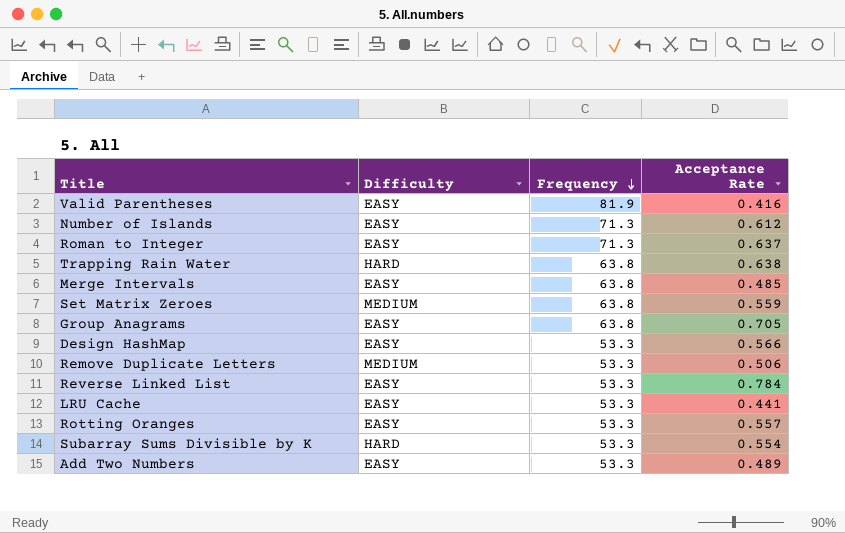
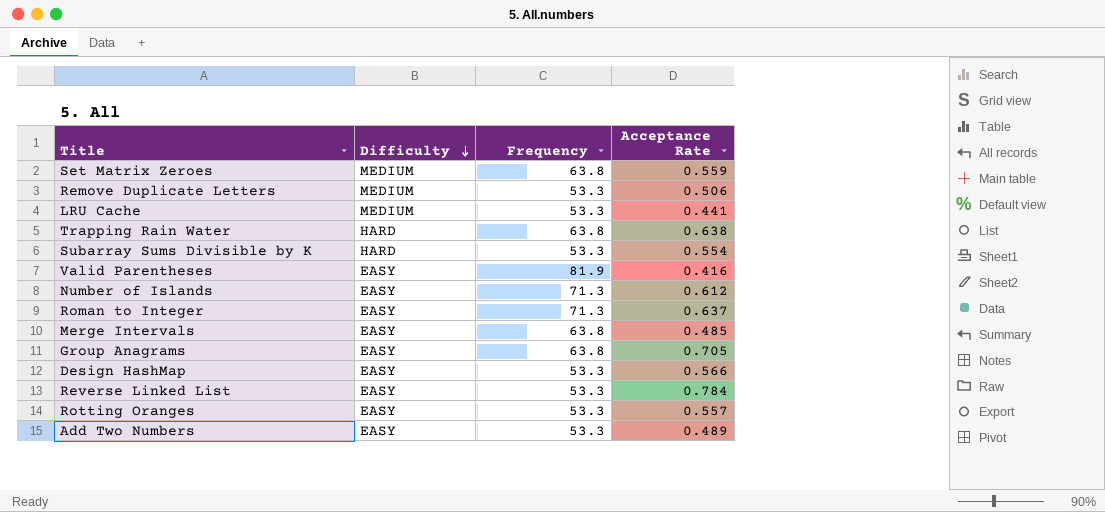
row order: Frequency descending -> Difficulty descending
LRU Cache | Difficulty: EASY -> MEDIUM

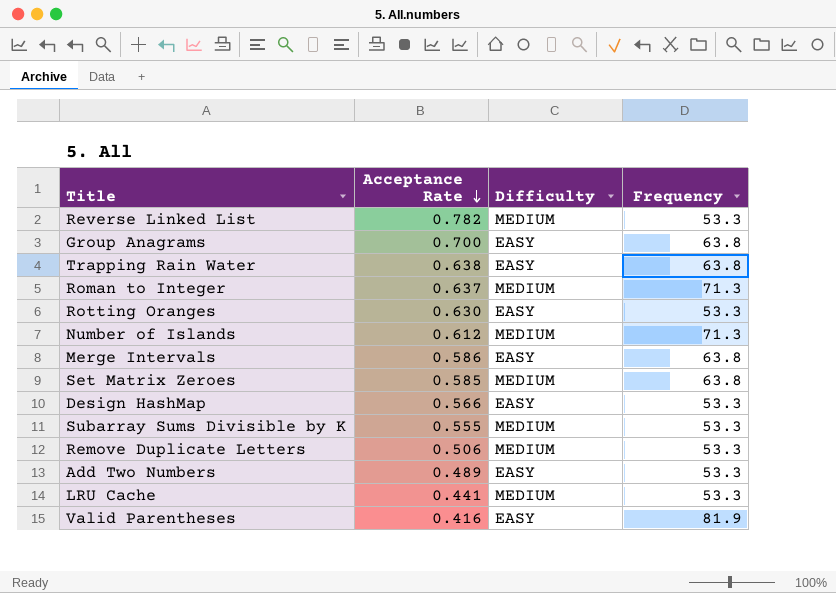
row order: Difficulty descending -> Acceptance Rate descending
column Acceptance Rate | position: 4 -> 2
Reverse Linked List | Acceptance Rate: 0.784 -> 0.782
Reverse Linked List | Difficulty: EASY -> MEDIUM
Group Anagrams | Acceptance Rate: 0.705 -> 0.700
Trapping Rain Water | Difficulty: HARD -> EASY
Roman to Integer | Difficulty: EASY -> MEDIUM
Rotting Oranges | Acceptance Rate: 0.557 -> 0.630
Number of Islands | Difficulty: EASY -> MEDIUM
Merge Intervals | Acceptance Rate: 0.485 -> 0.586
Set Matrix Zeroes | Acceptance Rate: 0.559 -> 0.585
Subarray Sums Divisible by K | Acceptance Rate: 0.554 -> 0.555
Subarray Sums Divisible by K | Difficulty: HARD -> MEDIUM

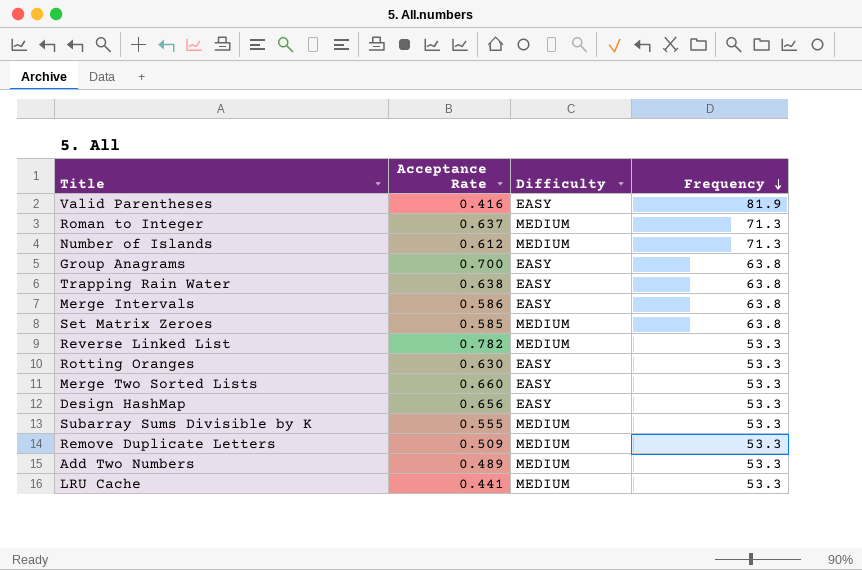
row order: Acceptance Rate descending -> Frequency descending
row Merge Two Sorted Lists: none -> 0.660 | EASY | 53.3
Design HashMap | Acceptance Rate: 0.566 -> 0.656
Remove Duplicate Letters | Acceptance Rate: 0.506 -> 0.509
Add Two Numbers | Difficulty: EASY -> MEDIUM

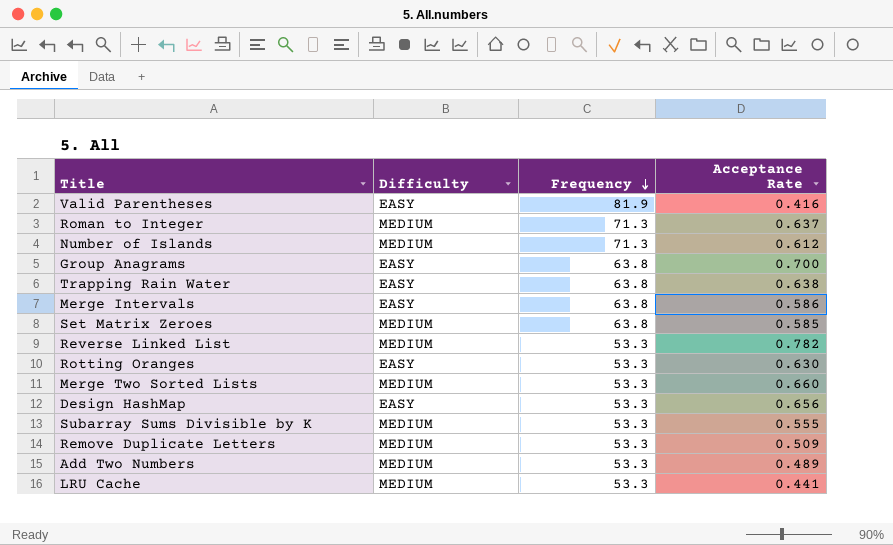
column Acceptance Rate | position: 2 -> 4
Merge Two Sorted Lists | Difficulty: EASY -> MEDIUM

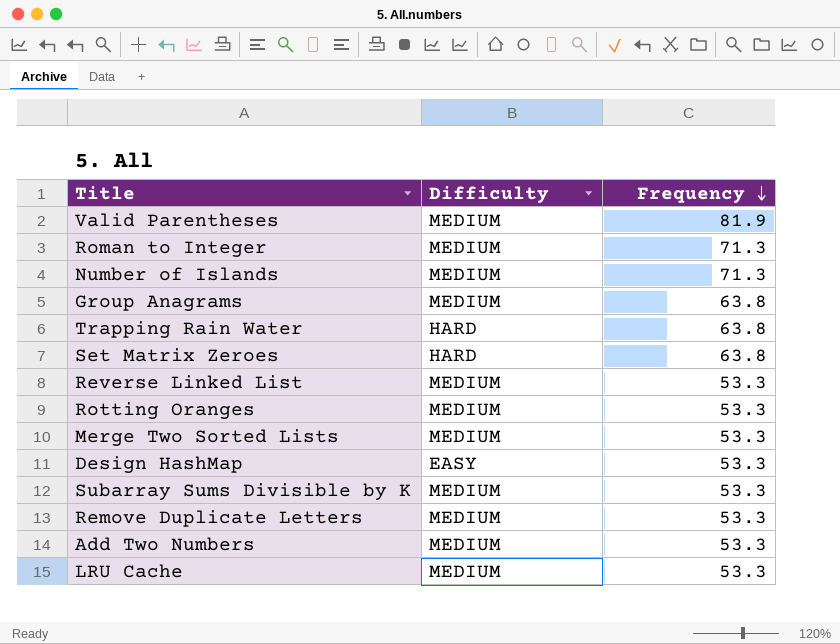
column Acceptance Rate | position: 4 -> none
row Merge Intervals: EASY | 63.8 | 0.586 -> none
Valid Parentheses | Difficulty: EASY -> MEDIUM
Group Anagrams | Difficulty: EASY -> MEDIUM
Trapping Rain Water | Difficulty: EASY -> HARD
Set Matrix Zeroes | Difficulty: MEDIUM -> HARD
Rotting Oranges | Difficulty: EASY -> MEDIUM

